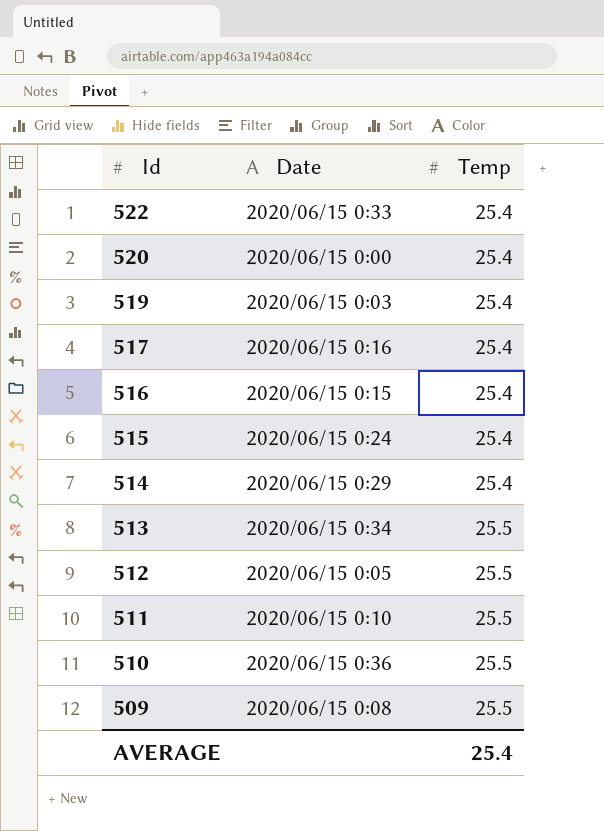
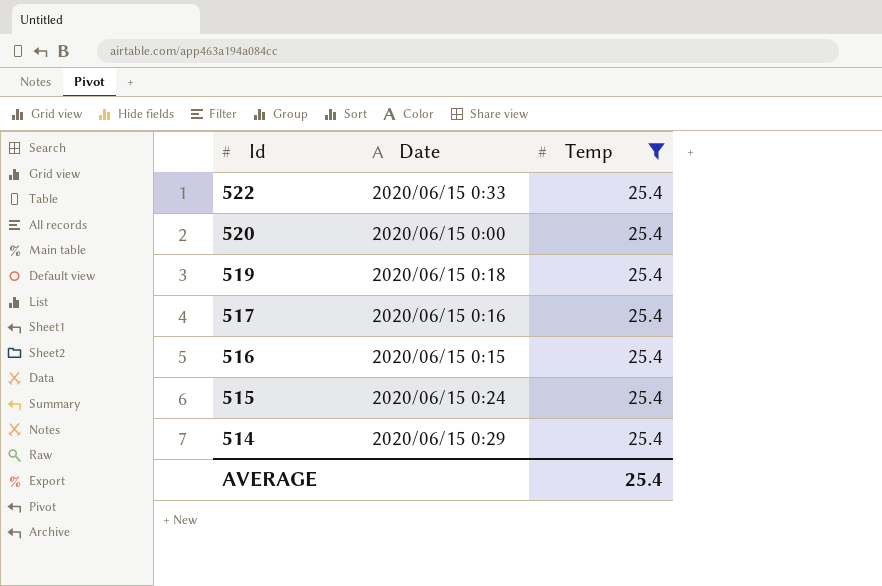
filter: none -> Temp = 25.4
519 | Date: 2020/06/15 0:03 -> 2020/06/15 0:18

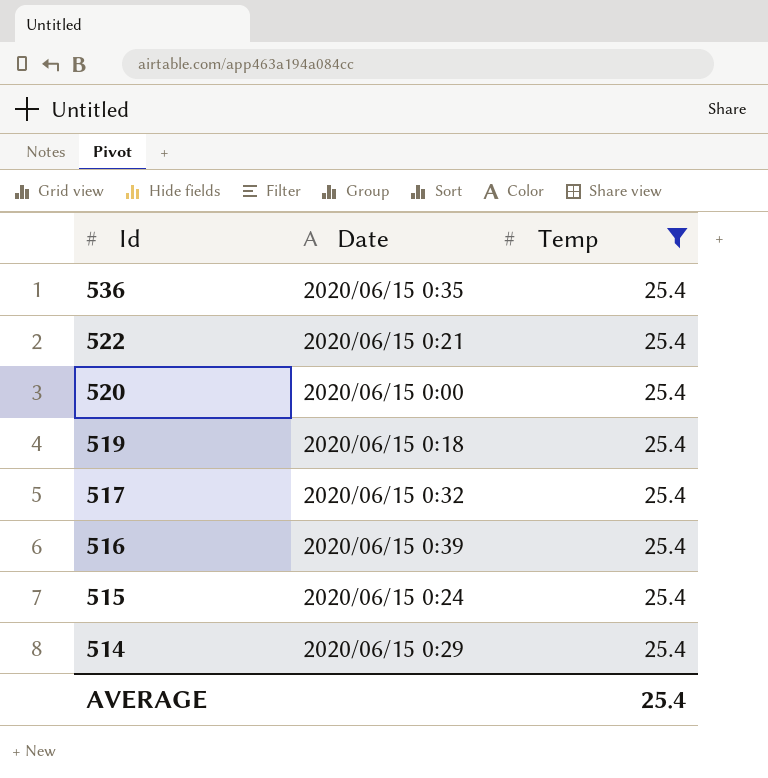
row 536: none -> 2020/06/15 0:35 | 25.4
522 | Date: 2020/06/15 0:33 -> 2020/06/15 0:21
517 | Date: 2020/06/15 0:16 -> 2020/06/15 0:32
516 | Date: 2020/06/15 0:15 -> 2020/06/15 0:39

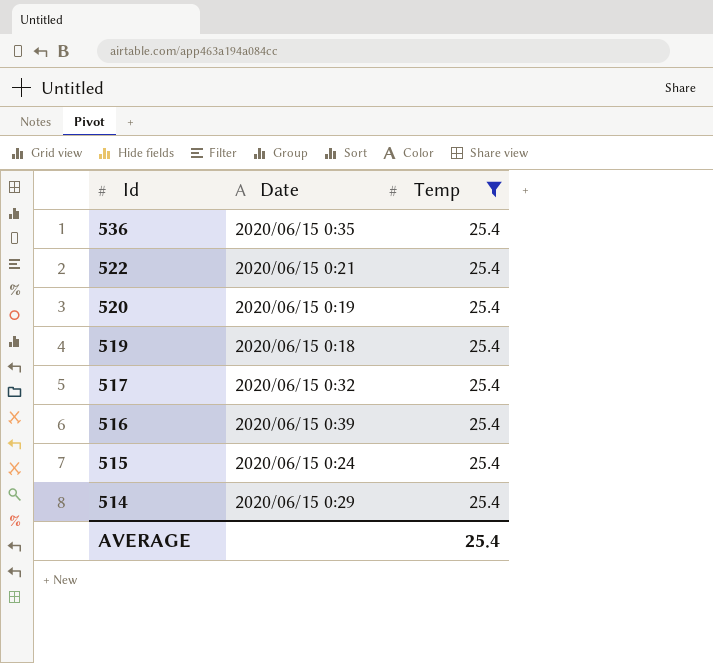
520 | Date: 2020/06/15 0:00 -> 2020/06/15 0:19

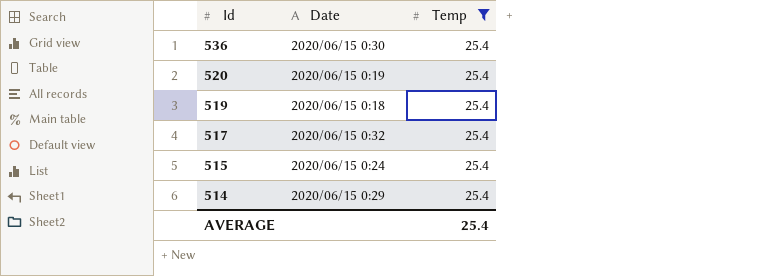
row 522: 2020/06/15 0:21 | 25.4 -> none
row 516: 2020/06/15 0:39 | 25.4 -> none
536 | Date: 2020/06/15 0:35 -> 2020/06/15 0:30

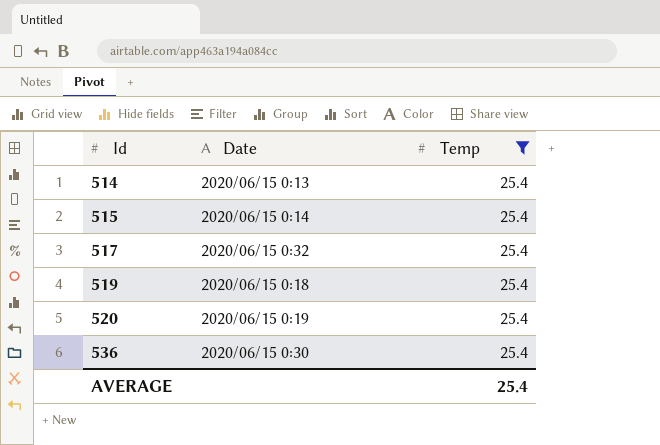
row order: Id descending -> Id ascending
514 | Date: 2020/06/15 0:29 -> 2020/06/15 0:13
515 | Date: 2020/06/15 0:24 -> 2020/06/15 0:14

